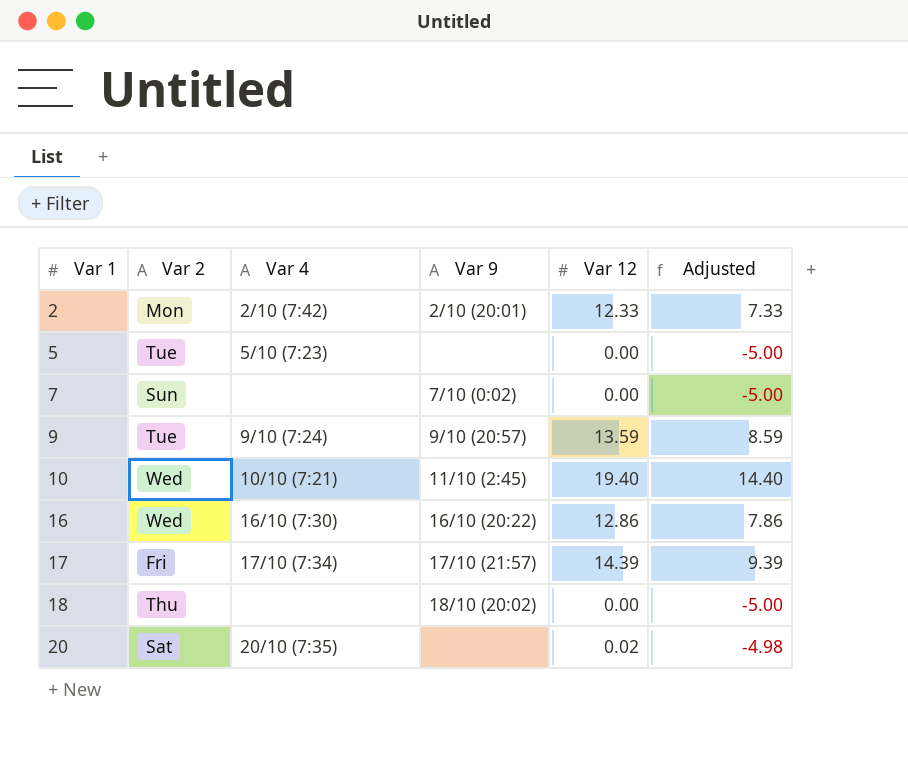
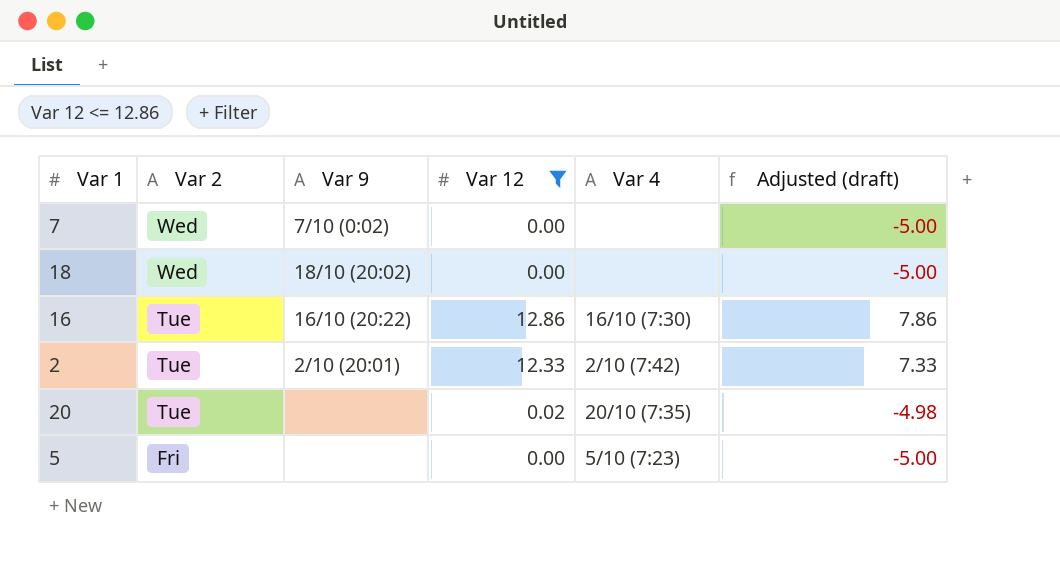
filter: none -> Var 12 <= 12.86
row order: Var 1 ascending -> Var 2 descending
column Var 4 | position: 3 -> 5
column name: Adjusted -> Adjusted (draft)
7 | Var 2: Sun -> Wed
18 | Var 2: Thu -> Wed
16 | Var 2: Wed -> Tue
2 | Var 2: Mon -> Tue
20 | Var 2: Sat -> Tue
5 | Var 2: Tue -> Fri

